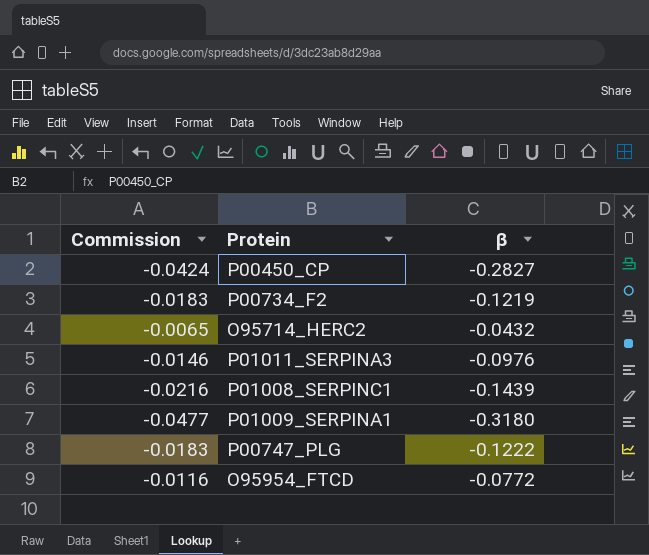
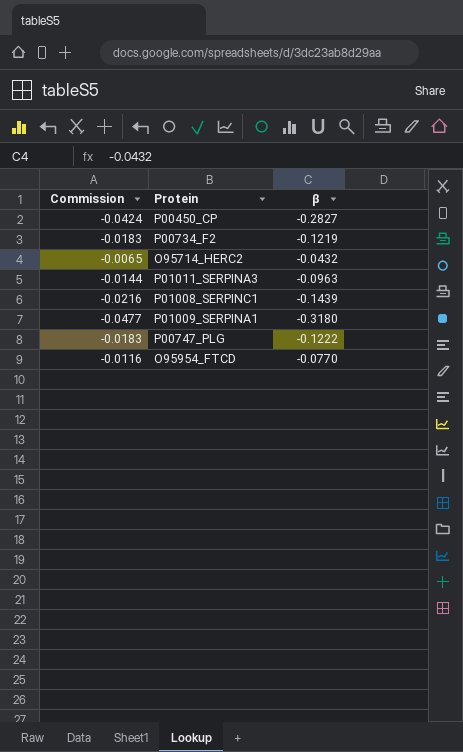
P01011_SERPINA3 | Commission: -0.0146 -> -0.0144
P01011_SERPINA3 | β: -0.0976 -> -0.0963
O95954_FTCD | β: -0.0772 -> -0.0770

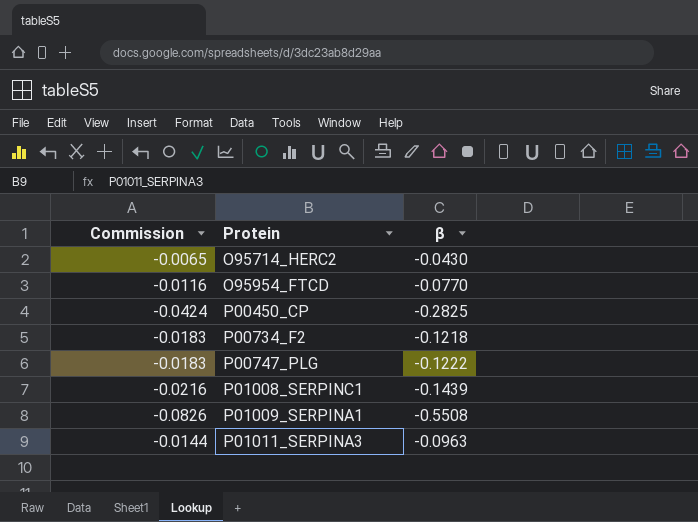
row order: none -> Protein ascending
O95714_HERC2 | β: -0.0432 -> -0.0430
P00450_CP | β: -0.2827 -> -0.2825
P00734_F2 | β: -0.1219 -> -0.1218
P01009_SERPINA1 | Commission: -0.0477 -> -0.0826
P01009_SERPINA1 | β: -0.3180 -> -0.5508

